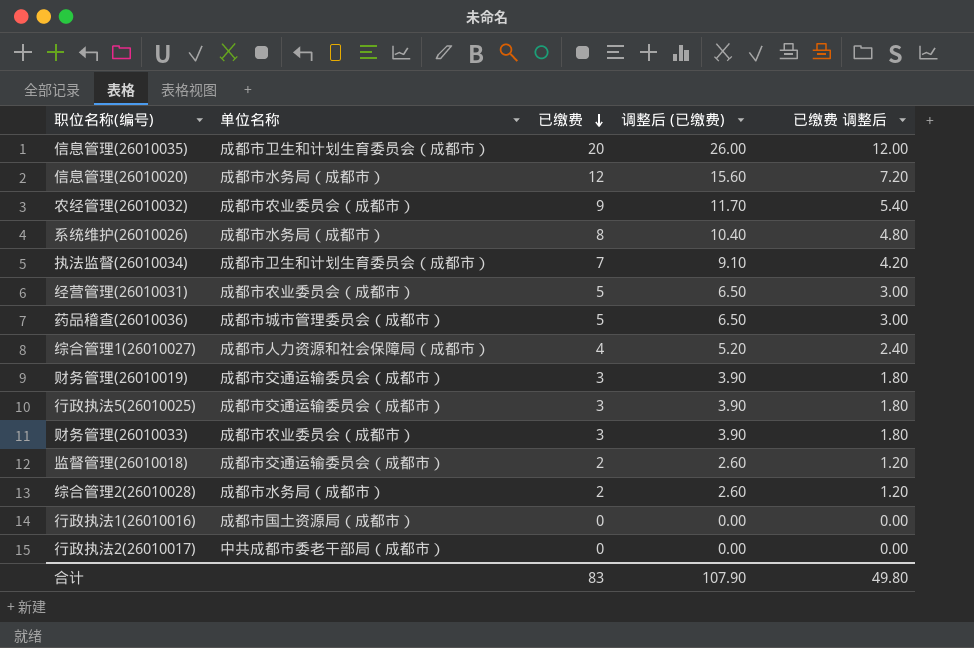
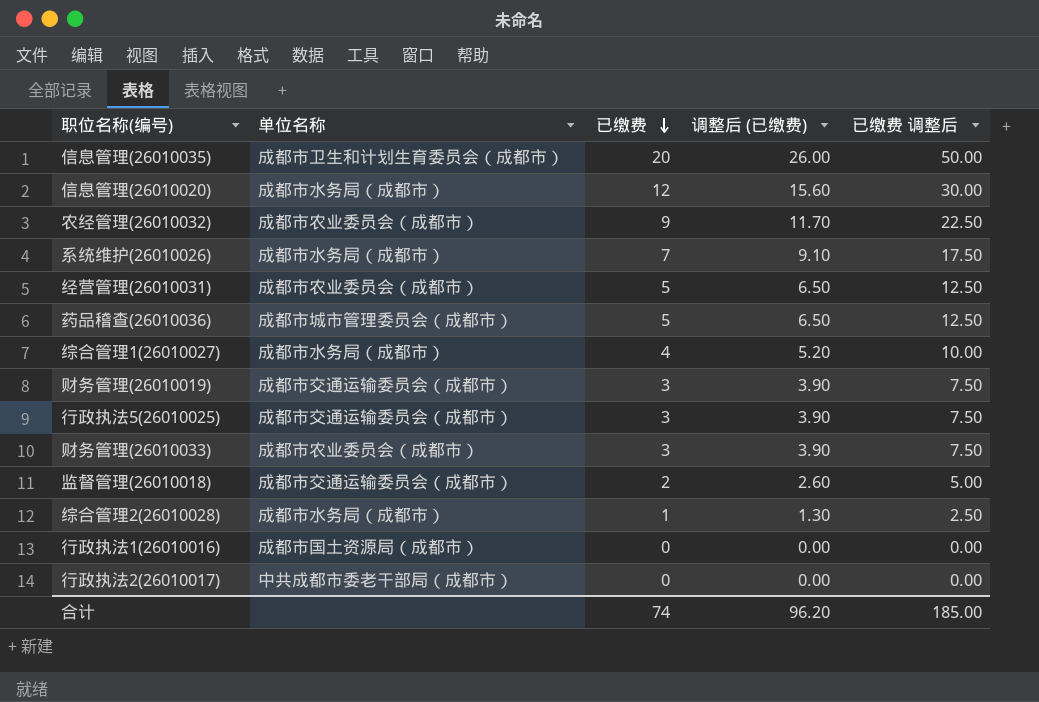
column 已缴费 调整后 | formula: [已缴费] * 0.6 -> [已缴费] * 2.5
row 执法监督(26010034): 成都市卫生和计划生育委员会（成都市） | 7 | 9.10 | 4.20 -> none
系统维护(26010026) | 已缴费: 8 -> 7
系统维护(26010026) | 调整后 (已缴费): 10.40 -> 9.10
综合管理1(26010027) | 单位名称: 成都市人力资源和社会保障局（成都市） -> 成都市水务局（成都市）
综合管理2(26010028) | 已缴费: 2 -> 1
综合管理2(26010028) | 调整后 (已缴费): 2.60 -> 1.30
合计 | 已缴费: 83 -> 74
合计 | 调整后 (已缴费): 107.90 -> 96.20
合计 | 已缴费 调整后: 49.80 -> 185.00

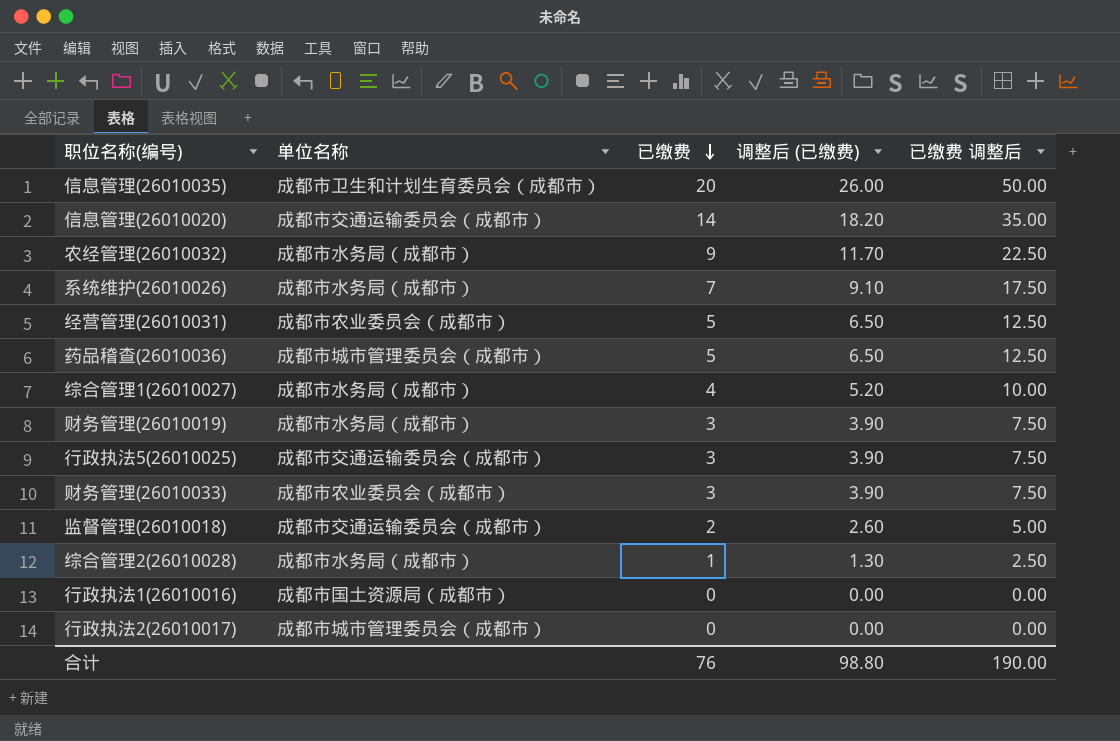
信息管理(26010020) | 单位名称: 成都市水务局（成都市） -> 成都市交通运输委员会（成都市）
信息管理(26010020) | 已缴费: 12 -> 14
信息管理(26010020) | 调整后 (已缴费): 15.60 -> 18.20
信息管理(26010020) | 已缴费 调整后: 30.00 -> 35.00
农经管理(26010032) | 单位名称: 成都市农业委员会（成都市） -> 成都市水务局（成都市）
财务管理(26010019) | 单位名称: 成都市交通运输委员会（成都市） -> 成都市水务局（成都市）
行政执法2(26010017) | 单位名称: 中共成都市委老干部局（成都市） -> 成都市城市管理委员会（成都市）
合计 | 已缴费: 74 -> 76
合计 | 调整后 (已缴费): 96.20 -> 98.80
合计 | 已缴费 调整后: 185.00 -> 190.00

